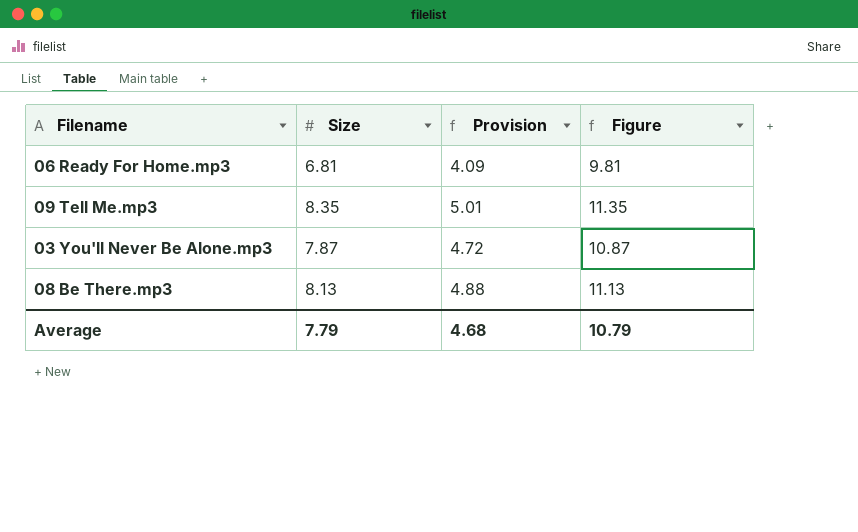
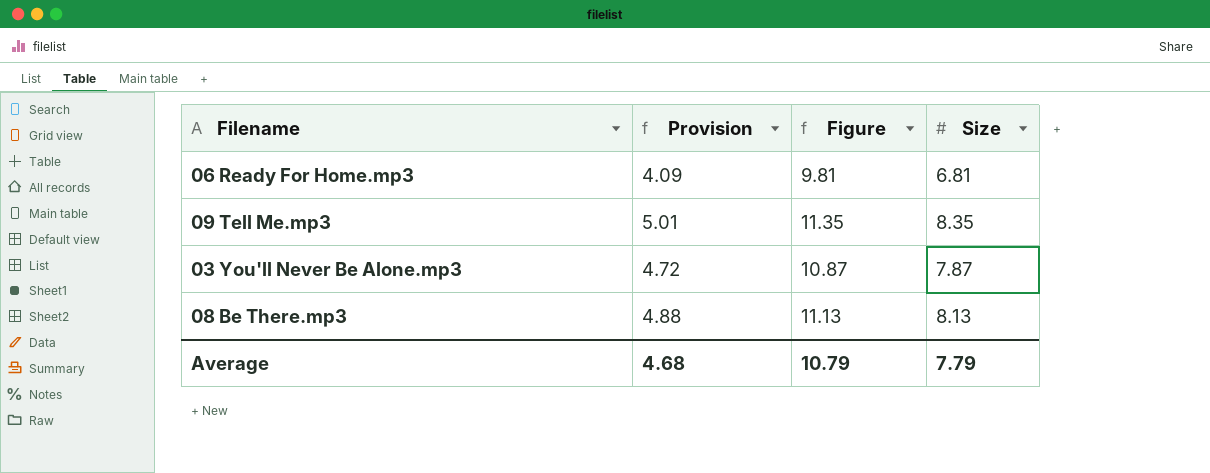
column Size | position: 2 -> 4

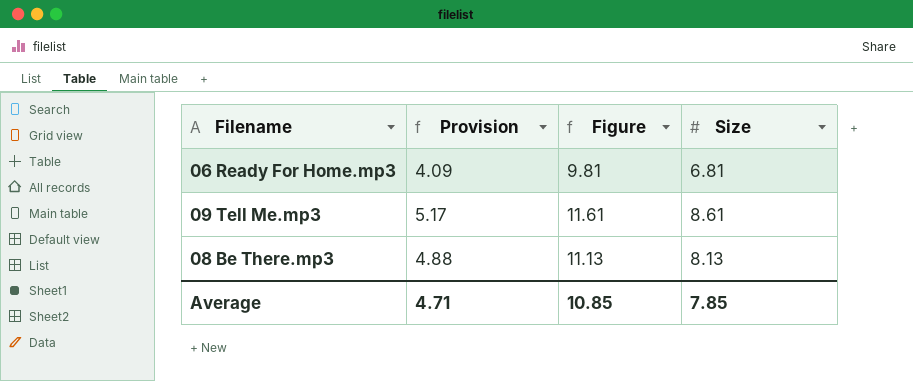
row 03 You'll Never Be Alone.mp3: 4.72 | 10.87 | 7.87 -> none
09 Tell Me.mp3 | Provision: 5.01 -> 5.17
09 Tell Me.mp3 | Figure: 11.35 -> 11.61
09 Tell Me.mp3 | Size: 8.35 -> 8.61
Average | Provision: 4.68 -> 4.71
Average | Figure: 10.79 -> 10.85
Average | Size: 7.79 -> 7.85

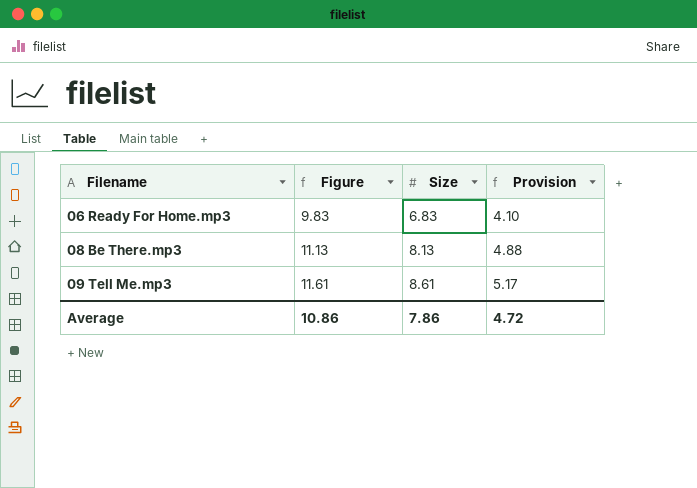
row order: none -> Filename ascending
column Provision | position: 2 -> 4
06 Ready For Home.mp3 | Figure: 9.81 -> 9.83
06 Ready For Home.mp3 | Size: 6.81 -> 6.83
06 Ready For Home.mp3 | Provision: 4.09 -> 4.10
Average | Figure: 10.85 -> 10.86
Average | Size: 7.85 -> 7.86
Average | Provision: 4.71 -> 4.72

